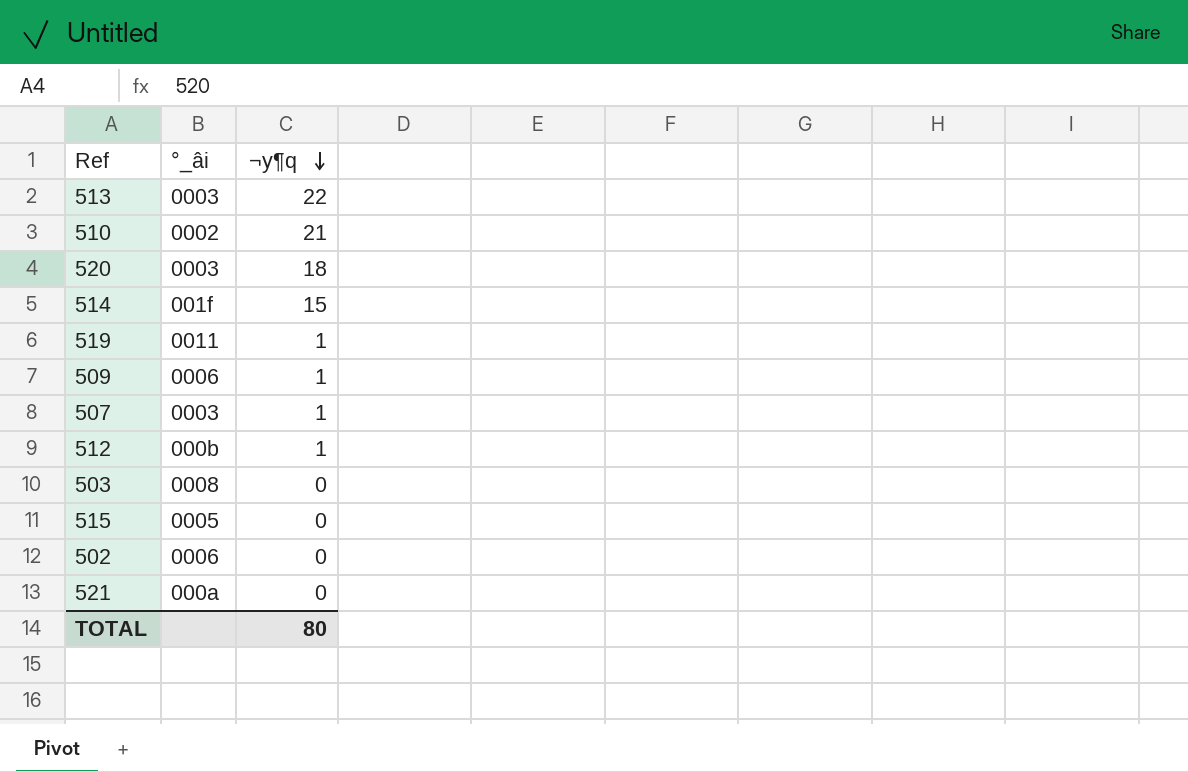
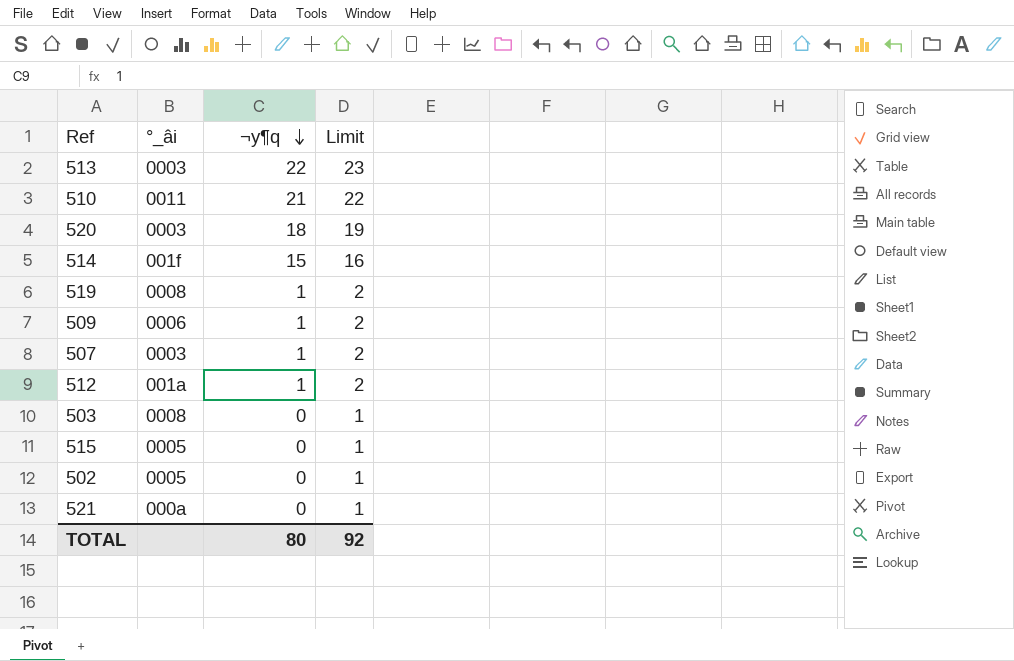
column Limit | formula: none -> [¬y¶q] + 1
510 | °_âi: 0002 -> 0011
519 | °_âi: 0011 -> 0008
512 | °_âi: 000b -> 001a
502 | °_âi: 0006 -> 0005

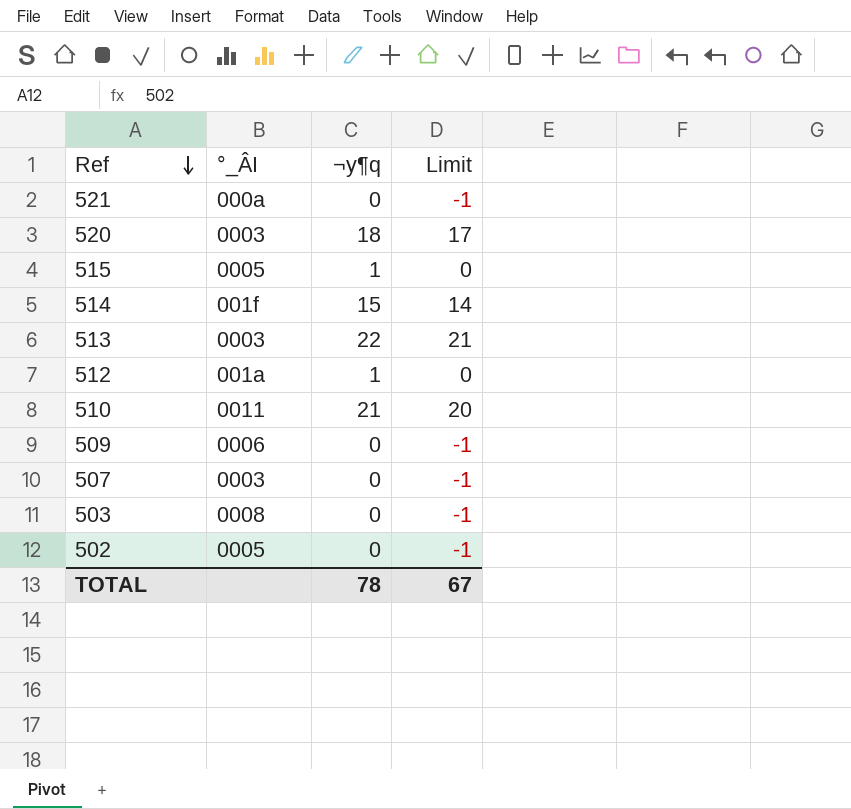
row order: ¬y¶q descending -> Ref descending
column name: °_âi -> °_ÂI
column Limit | formula: [¬y¶q] + 1 -> [¬y¶q] - 1
row 519: 0008 | 1 | 2 -> none
515 | ¬y¶q: 0 -> 1
509 | ¬y¶q: 1 -> 0
507 | ¬y¶q: 1 -> 0
TOTAL | ¬y¶q: 80 -> 78
TOTAL | Limit: 92 -> 67

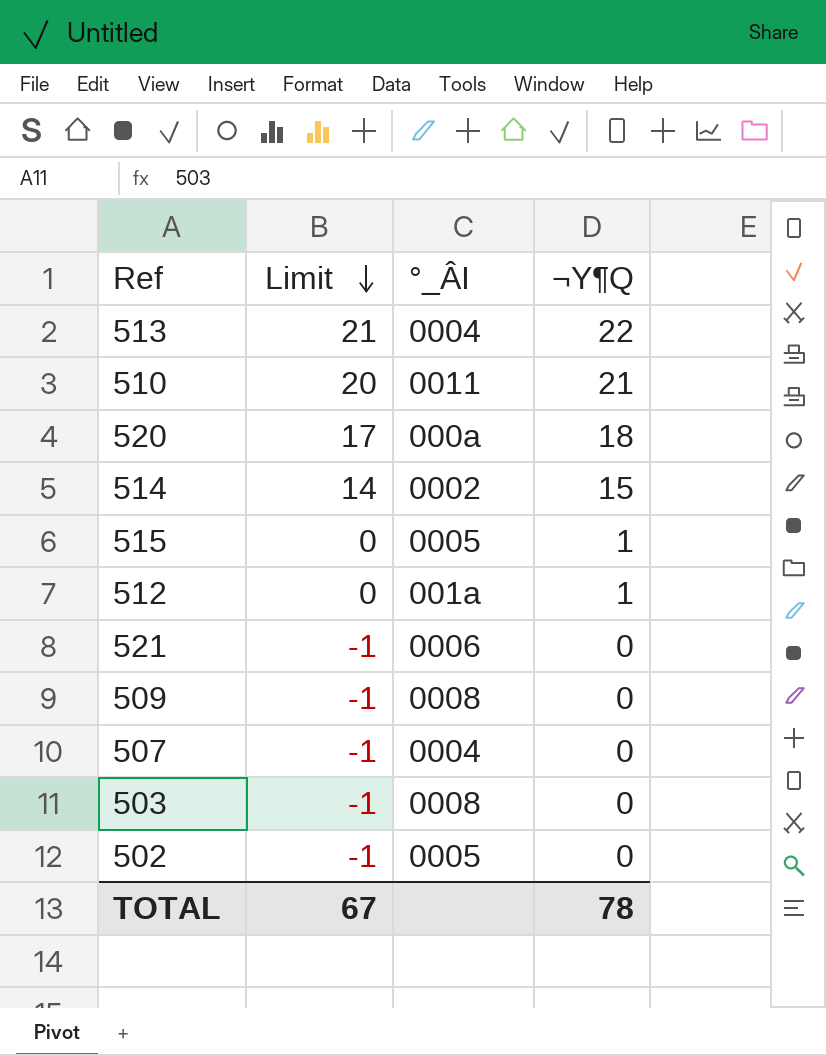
row order: Ref descending -> Limit descending
column Limit | position: 4 -> 2
column name: ¬y¶q -> ¬Y¶Q
513 | °_ÂI: 0003 -> 0004
520 | °_ÂI: 0003 -> 000a
514 | °_ÂI: 001f -> 0002
521 | °_ÂI: 000a -> 0006
509 | °_ÂI: 0006 -> 0008
507 | °_ÂI: 0003 -> 0004

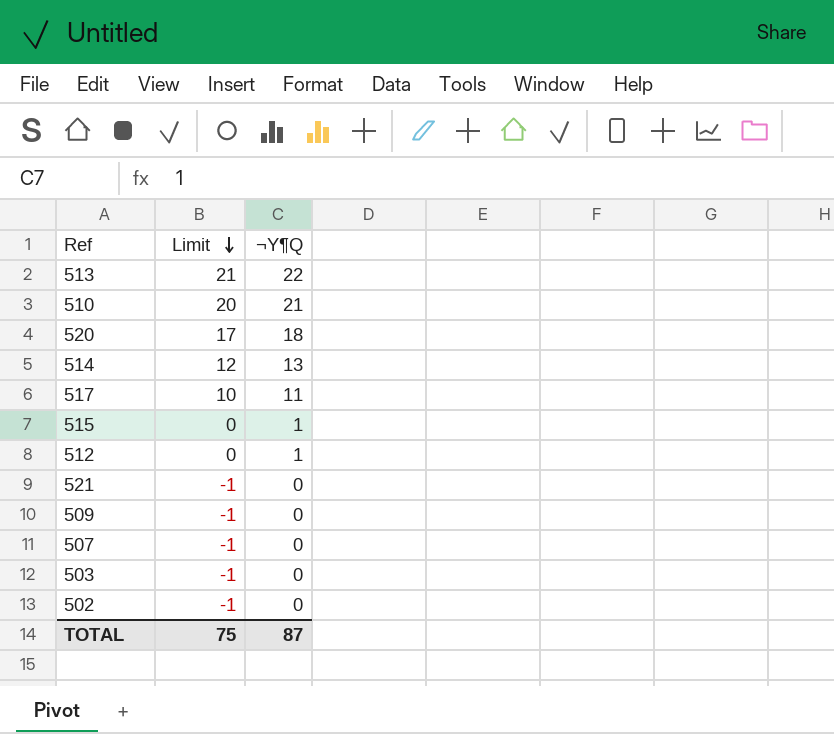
column °_ÂI | position: 3 -> none
514 | Limit: 14 -> 12
514 | ¬Y¶Q: 15 -> 13
row 517: none -> 10 | 11
TOTAL | Limit: 67 -> 75
TOTAL | ¬Y¶Q: 78 -> 87

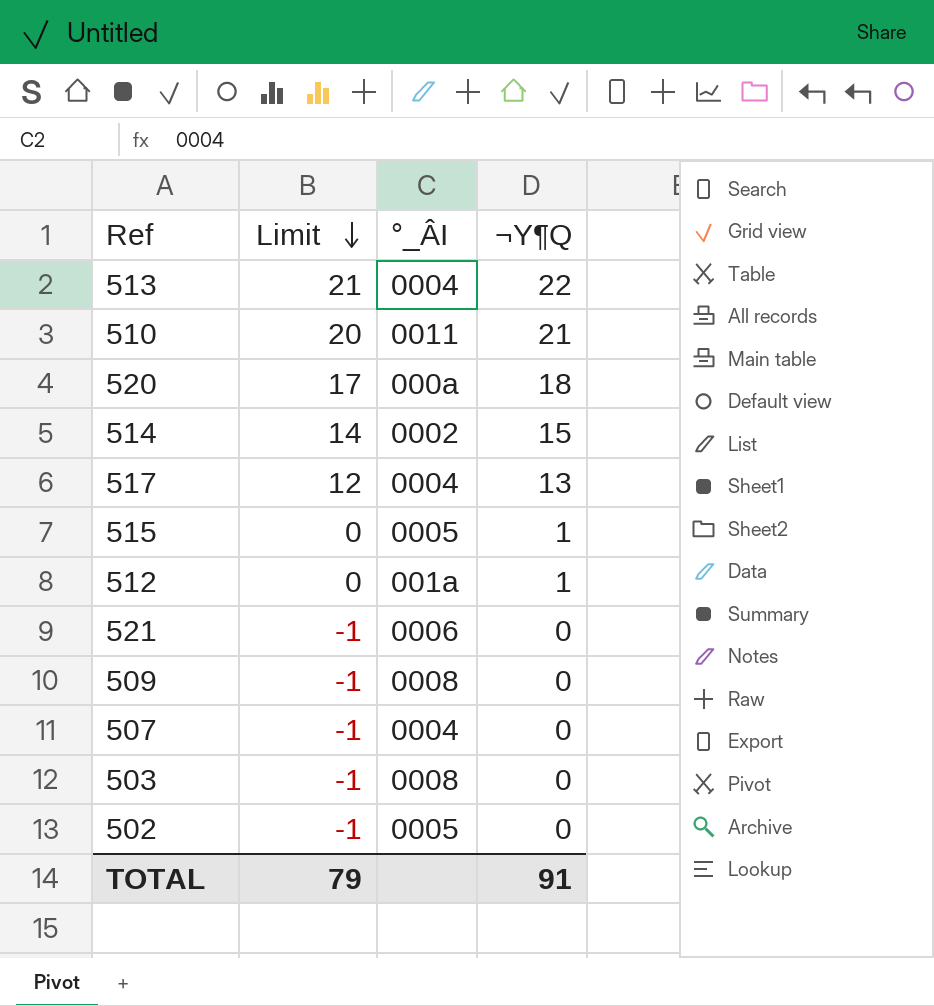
column °_ÂI | position: none -> 3
514 | Limit: 12 -> 14
514 | ¬Y¶Q: 13 -> 15
517 | Limit: 10 -> 12
517 | ¬Y¶Q: 11 -> 13
TOTAL | Limit: 75 -> 79
TOTAL | ¬Y¶Q: 87 -> 91

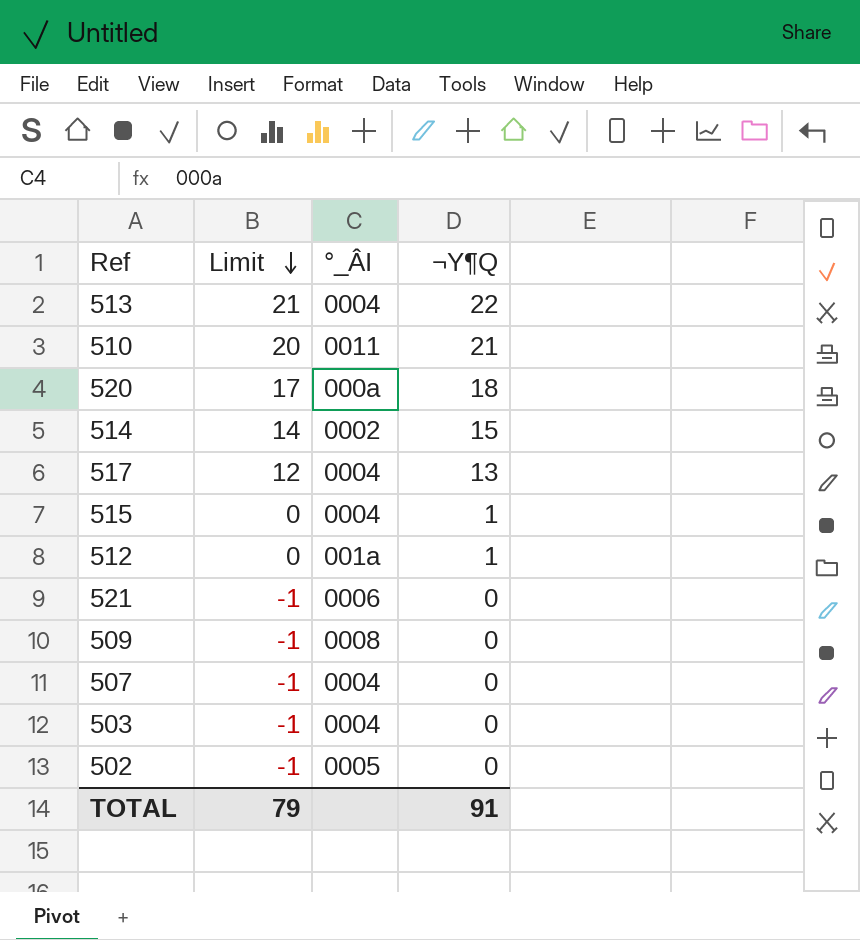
515 | °_ÂI: 0005 -> 0004
503 | °_ÂI: 0008 -> 0004

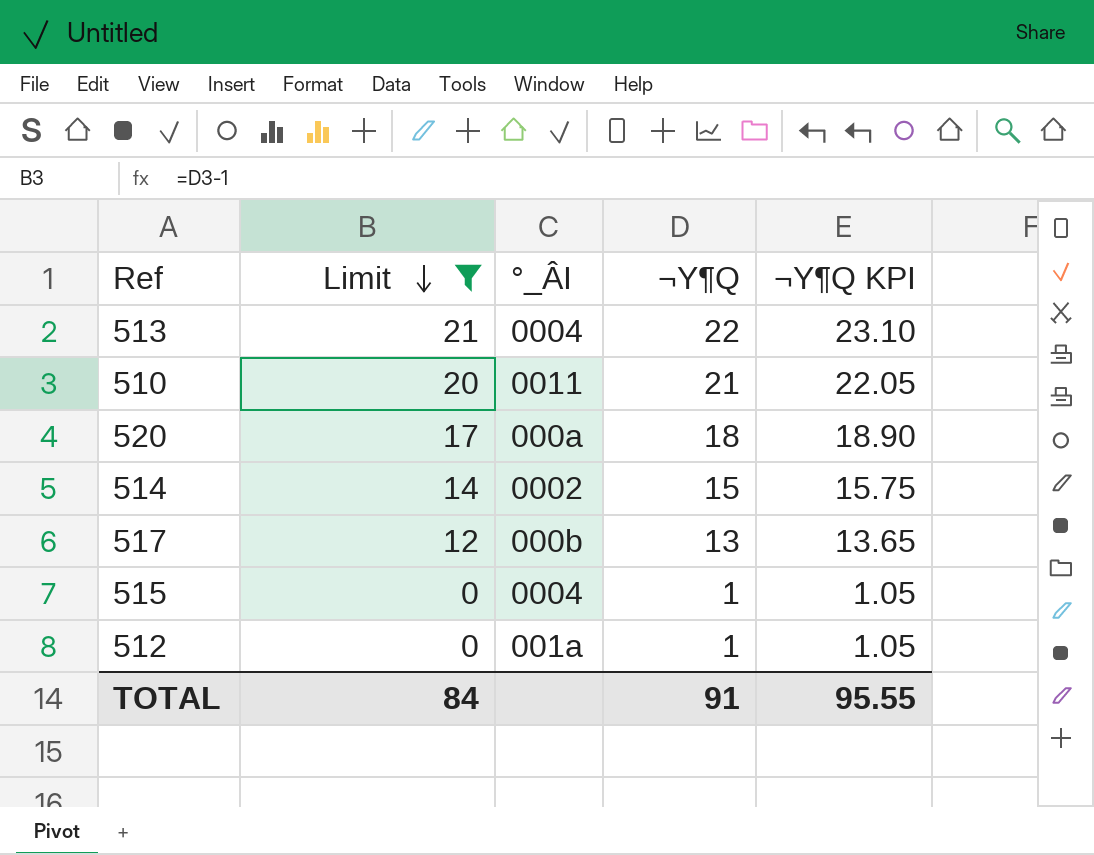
filter: none -> Limit != -1
column ¬Y¶Q KPI | formula: none -> [¬Y¶Q] * 1.05
517 | °_ÂI: 0004 -> 000b
TOTAL | Limit: 79 -> 84

